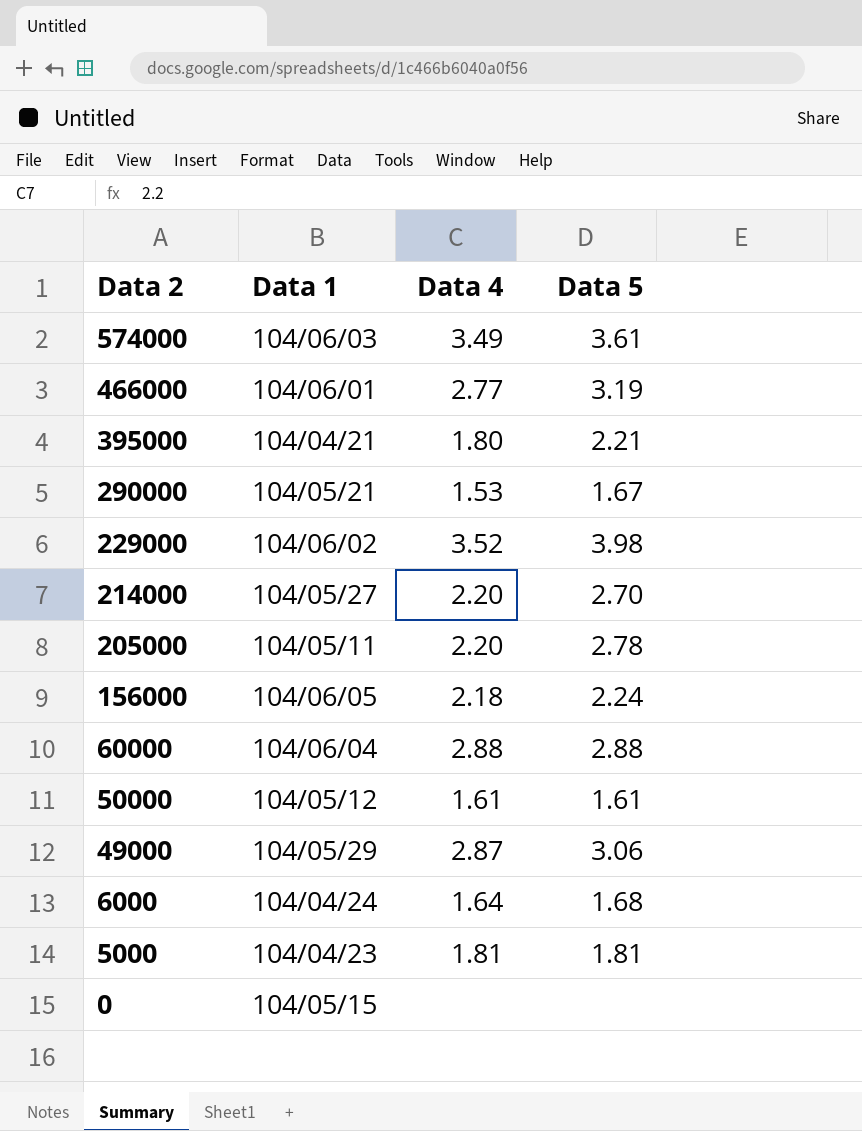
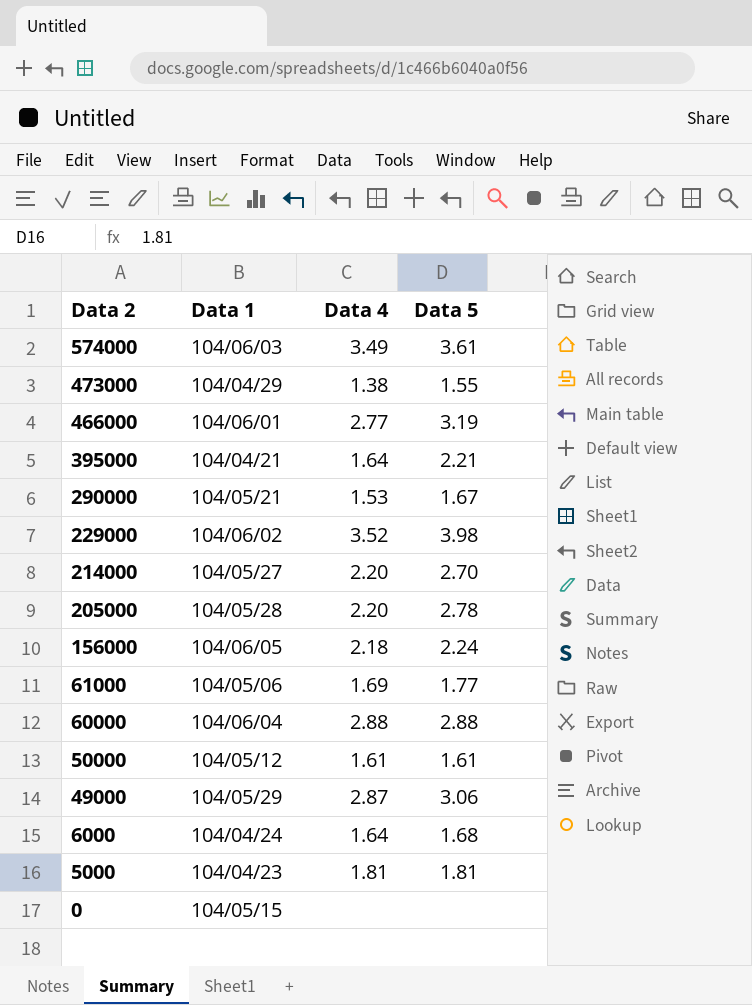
row 473000: none -> 104/04/29 | 1.38 | 1.55
395000 | Data 4: 1.80 -> 1.64
205000 | Data 1: 104/05/11 -> 104/05/28
row 61000: none -> 104/05/06 | 1.69 | 1.77

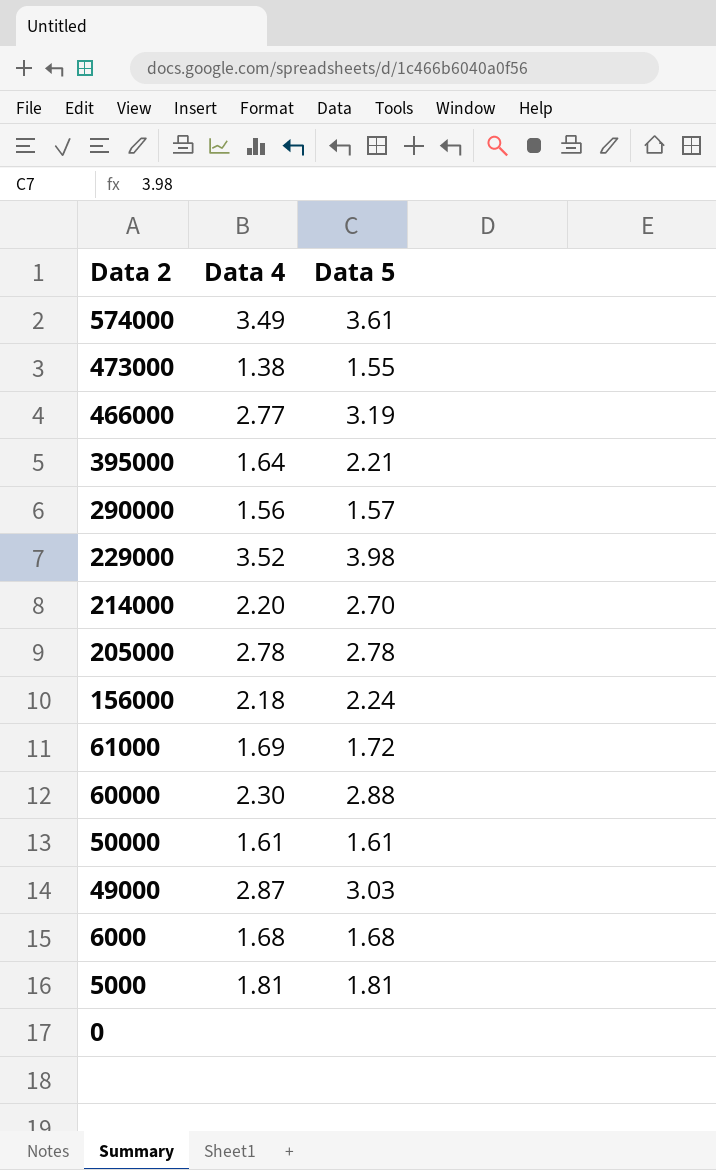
column Data 1 | position: 2 -> none
290000 | Data 4: 1.53 -> 1.56
290000 | Data 5: 1.67 -> 1.57
205000 | Data 4: 2.20 -> 2.78
61000 | Data 5: 1.77 -> 1.72
60000 | Data 4: 2.88 -> 2.30
49000 | Data 5: 3.06 -> 3.03
6000 | Data 4: 1.64 -> 1.68

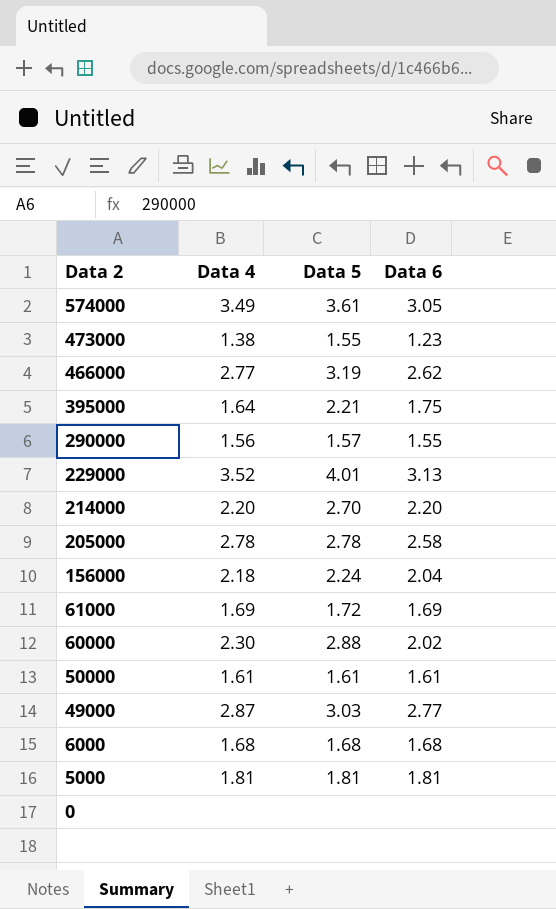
column Data 6 | position: none -> 4
229000 | Data 5: 3.98 -> 4.01

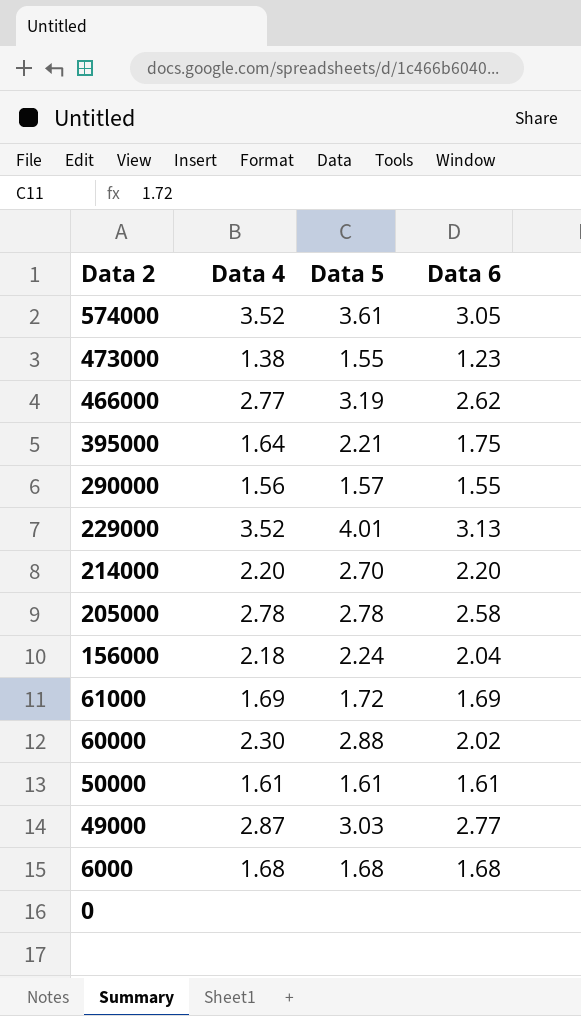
row 5000: 1.81 | 1.81 | 1.81 -> none
574000 | Data 4: 3.49 -> 3.52

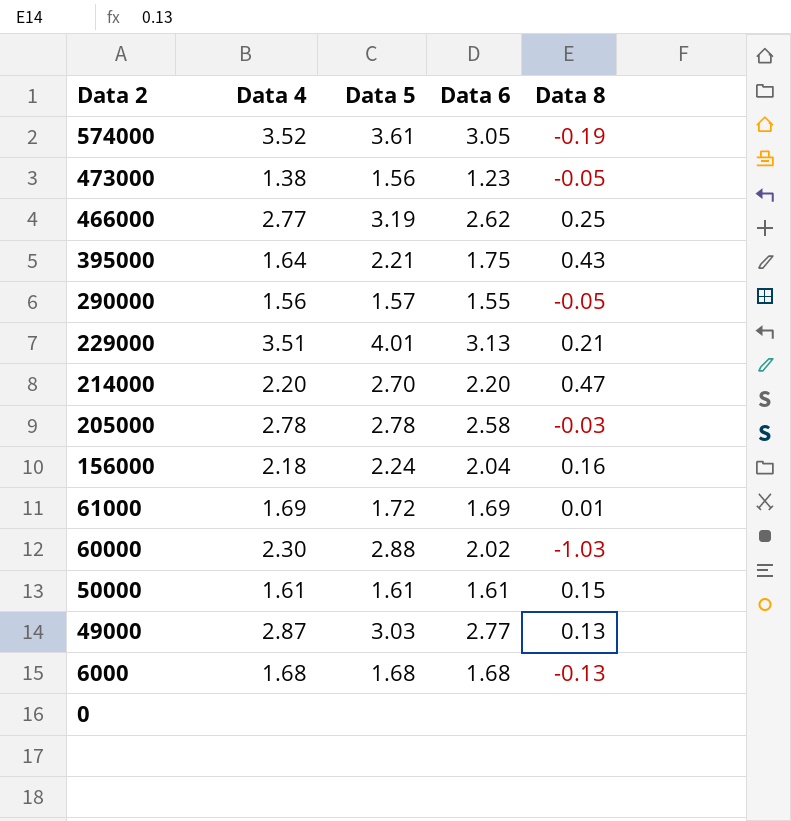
column Data 8 | position: none -> 5
473000 | Data 5: 1.55 -> 1.56
229000 | Data 4: 3.52 -> 3.51

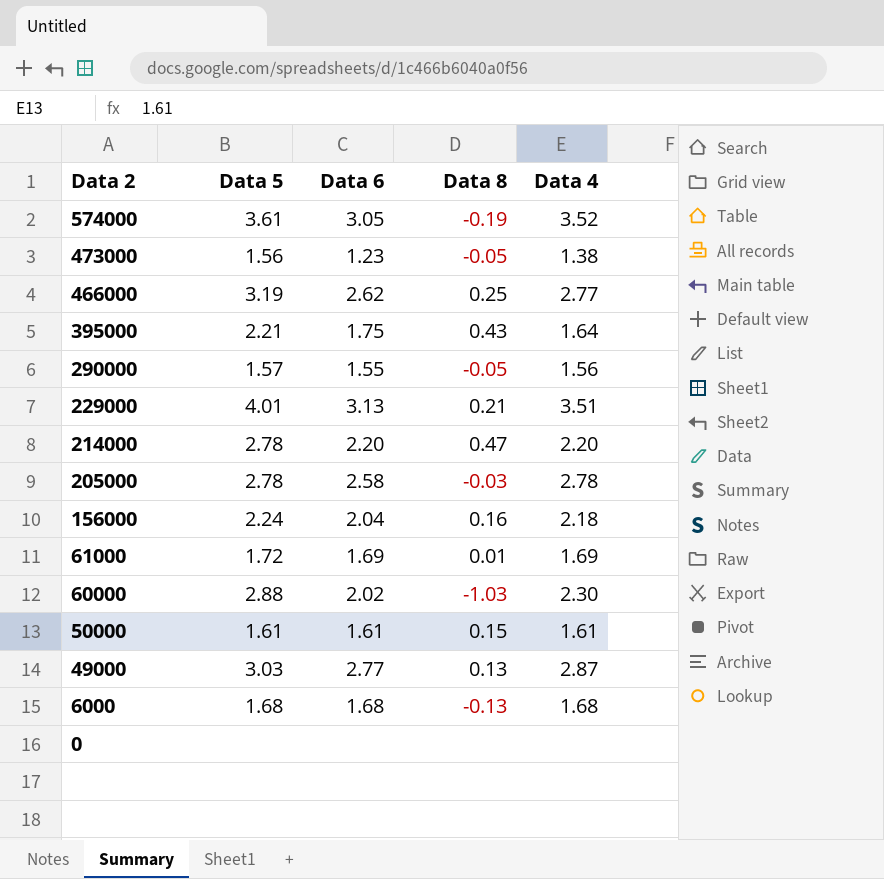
column Data 4 | position: 2 -> 5
214000 | Data 5: 2.70 -> 2.78

